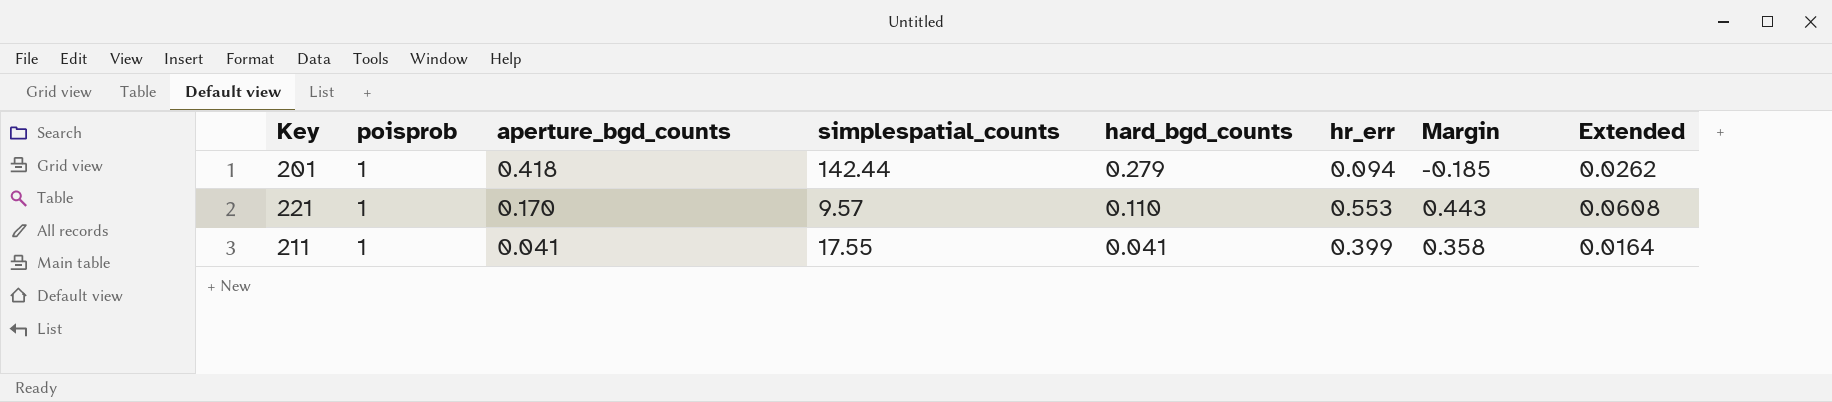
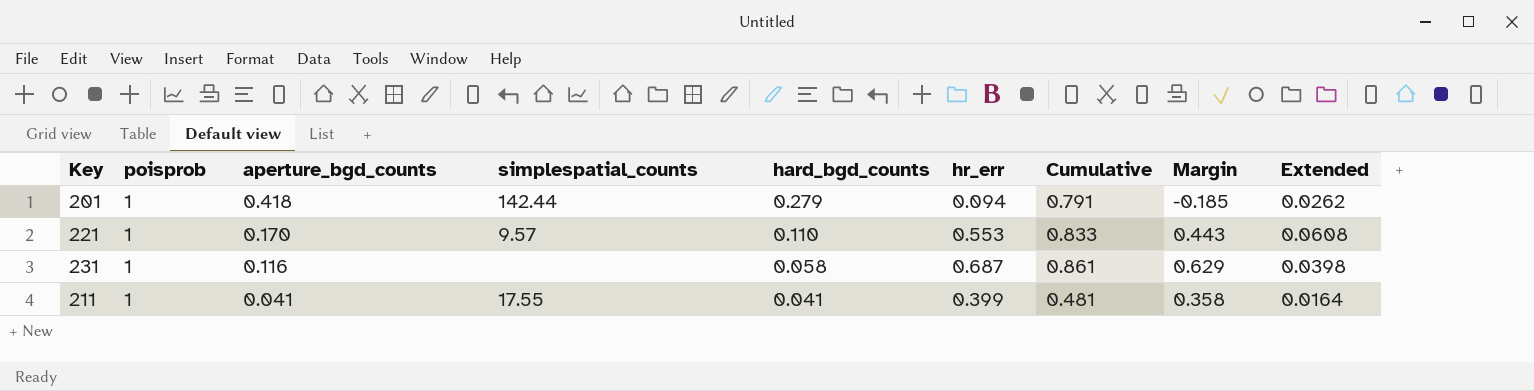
column Cumulative | formula: none -> [aperture_bgd_counts] + [hard_bgd_counts] + [hr_err]
row 231: none -> 1 | 0.116 | none | 0.058 | 0.687 | 0.861 | 0.629 | 0.0398

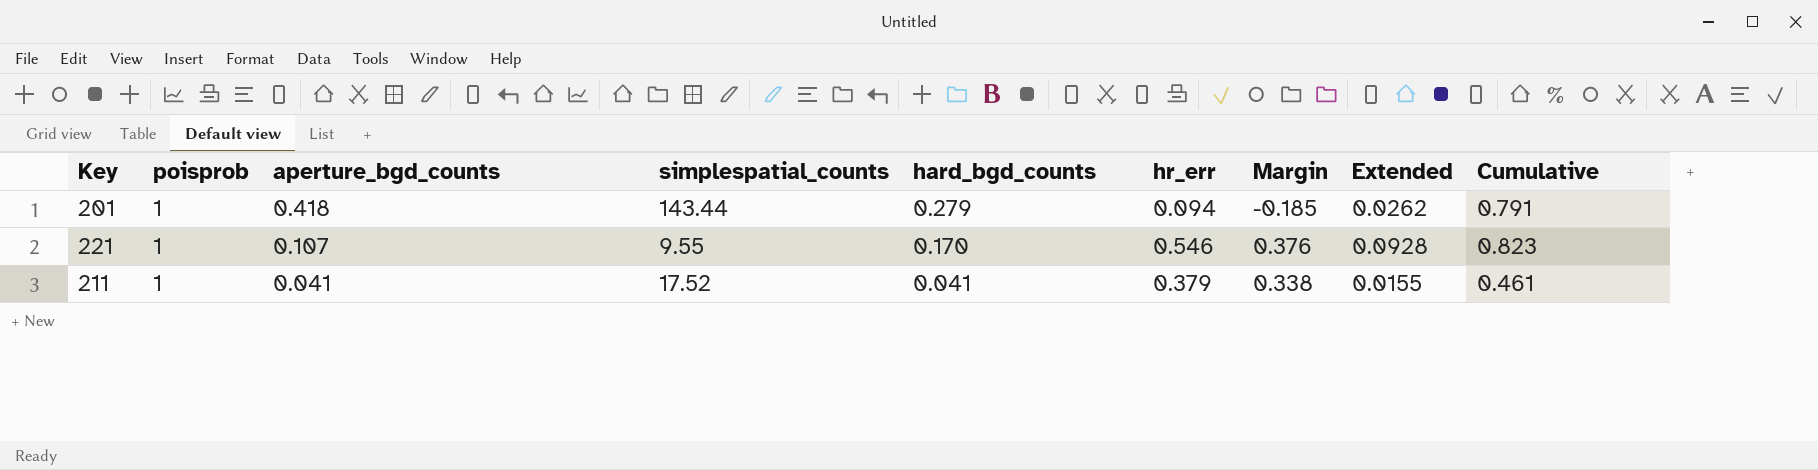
column Cumulative | position: 7 -> 9
row 231: 1 | 0.116 | none | 0.058 | 0.687 | 0.861 | 0.629 | 0.0398 -> none
201 | simplespatial_counts: 142.44 -> 143.44
221 | aperture_bgd_counts: 0.170 -> 0.107
221 | simplespatial_counts: 9.57 -> 9.55
221 | hard_bgd_counts: 0.110 -> 0.170
221 | hr_err: 0.553 -> 0.546
221 | Margin: 0.443 -> 0.376
221 | Extended: 0.0608 -> 0.0928
221 | Cumulative: 0.833 -> 0.823
211 | simplespatial_counts: 17.55 -> 17.52
211 | hr_err: 0.399 -> 0.379
211 | Margin: 0.358 -> 0.338
211 | Extended: 0.0164 -> 0.0155
211 | Cumulative: 0.481 -> 0.461

